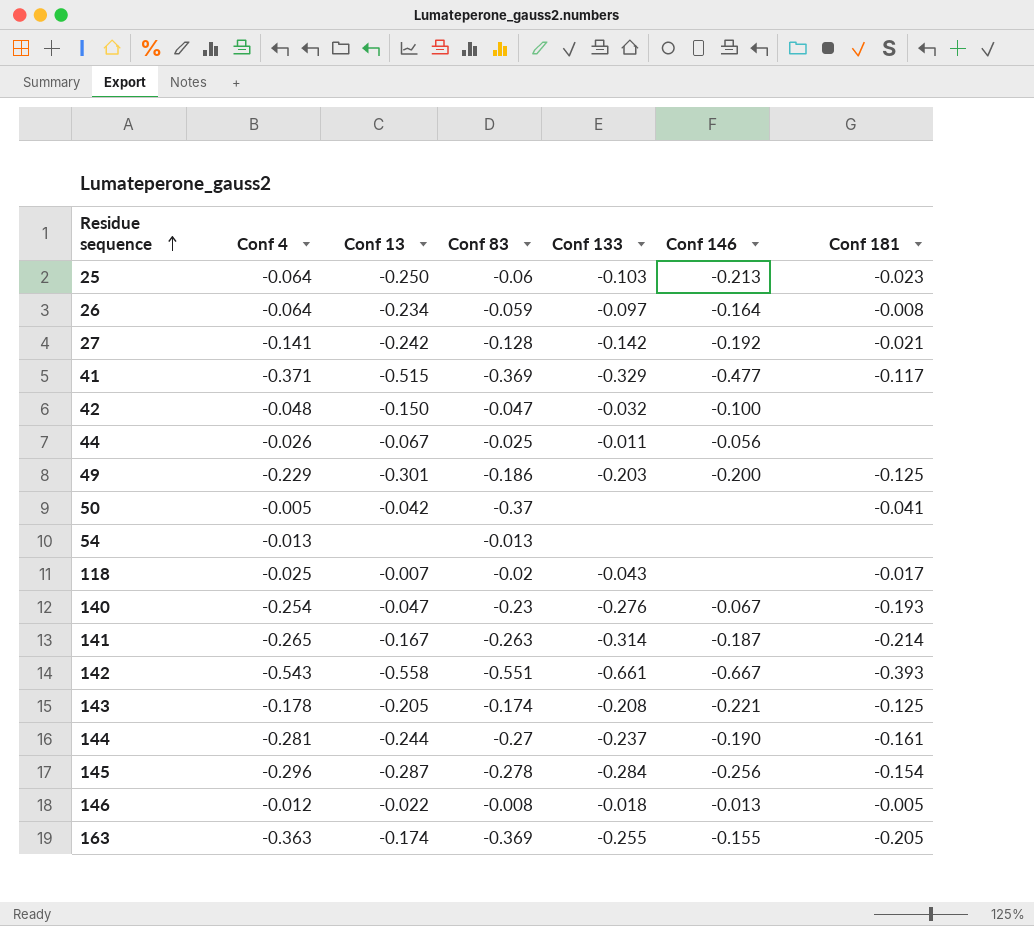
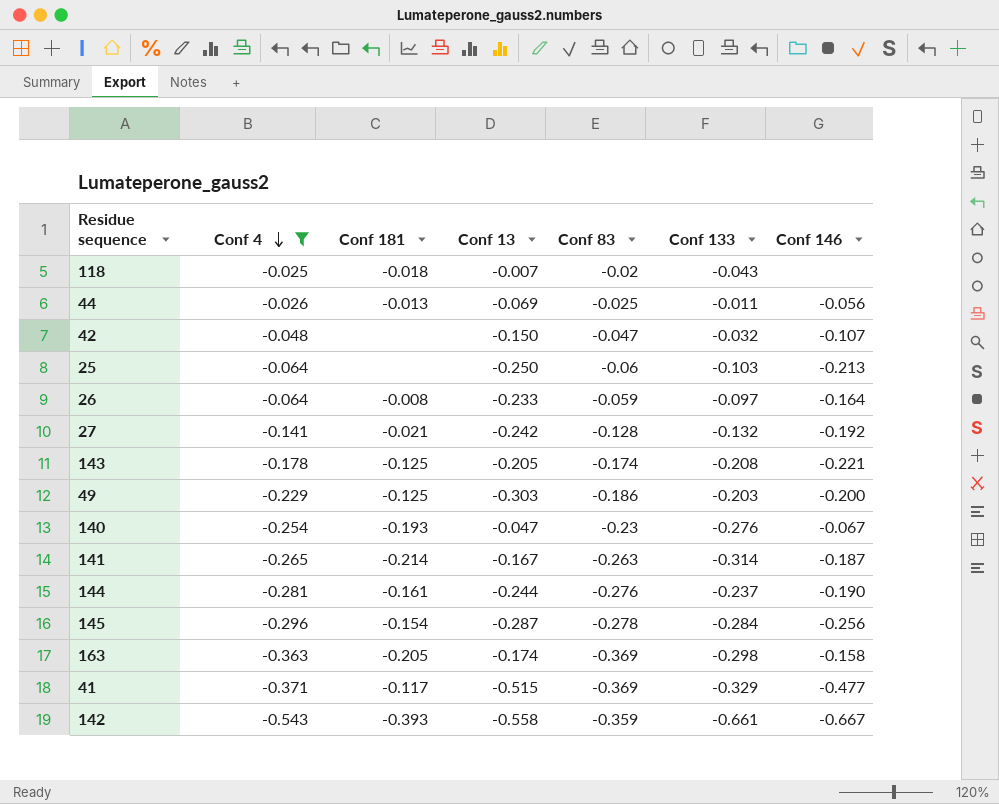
filter: none -> Conf 4 <= -0.025
row order: Residue sequence ascending -> Conf 4 descending
column Conf 181 | position: 7 -> 3
118 | Conf 181: -0.017 -> -0.018
44 | Conf 181: none -> -0.013
44 | Conf 13: -0.067 -> -0.069
42 | Conf 146: -0.100 -> -0.107
25 | Conf 181: -0.023 -> none
26 | Conf 13: -0.234 -> -0.233
27 | Conf 133: -0.142 -> -0.132
49 | Conf 13: -0.301 -> -0.303
144 | Conf 83: -0.27 -> -0.276
163 | Conf 133: -0.255 -> -0.298
163 | Conf 146: -0.155 -> -0.158
142 | Conf 83: -0.551 -> -0.359

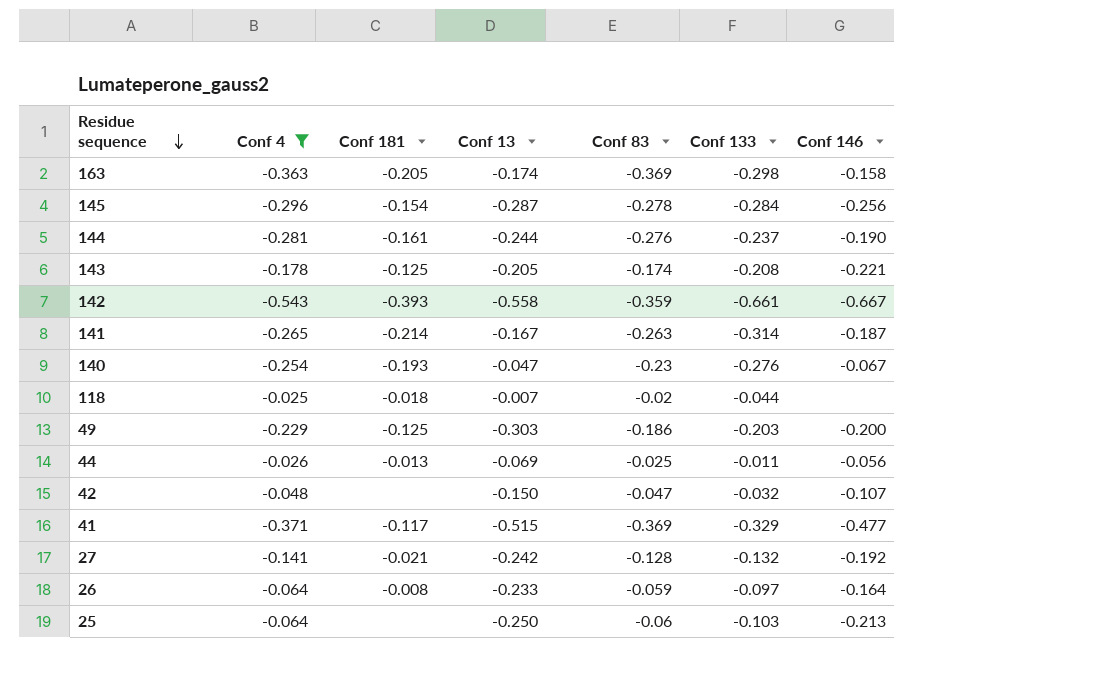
row order: Conf 4 descending -> Residue sequence descending
118 | Conf 133: -0.043 -> -0.044

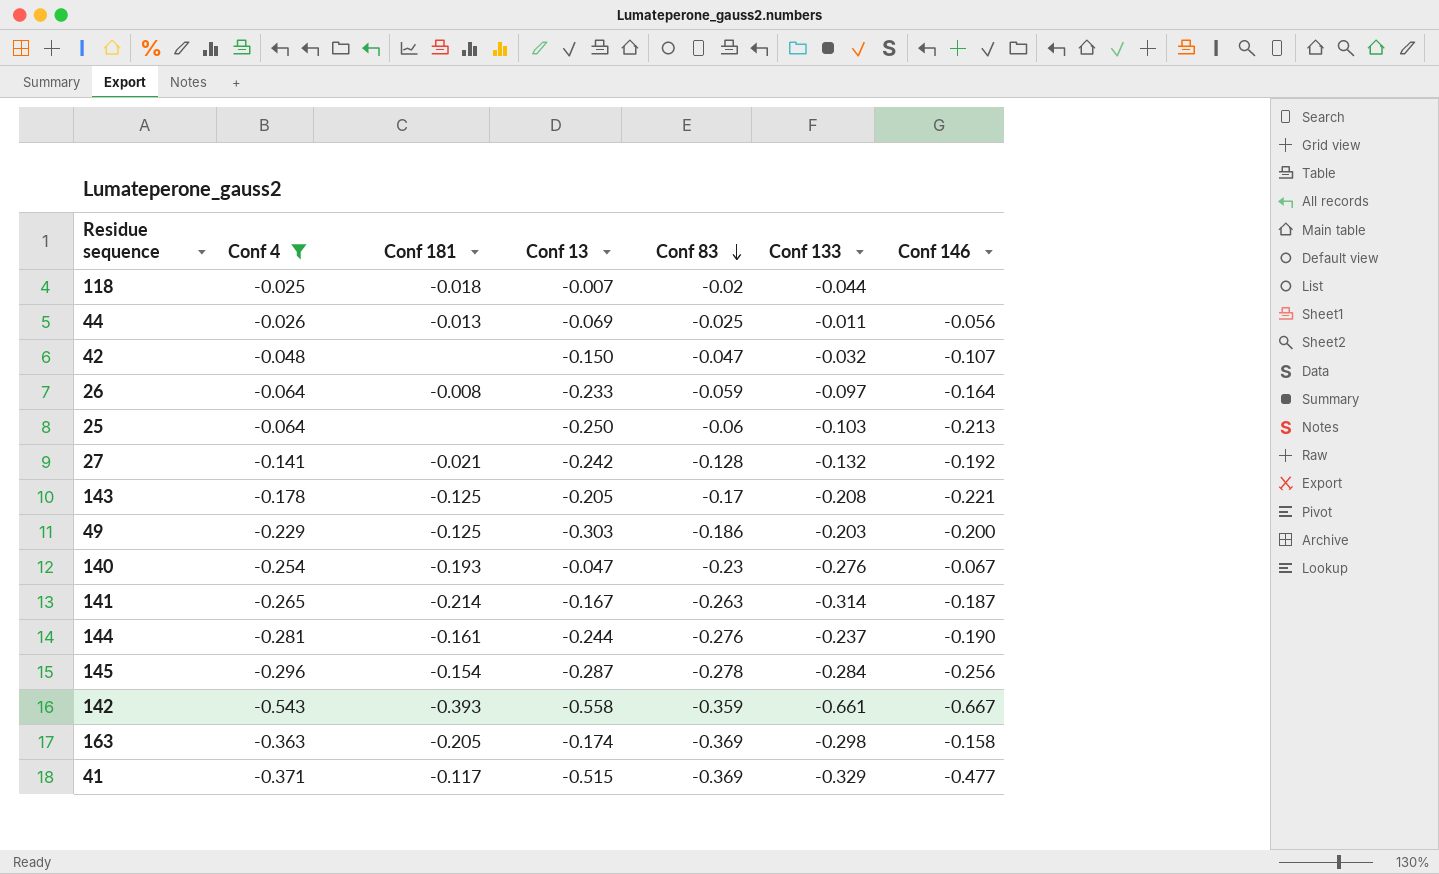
row order: Residue sequence descending -> Conf 83 descending
143 | Conf 83: -0.174 -> -0.17

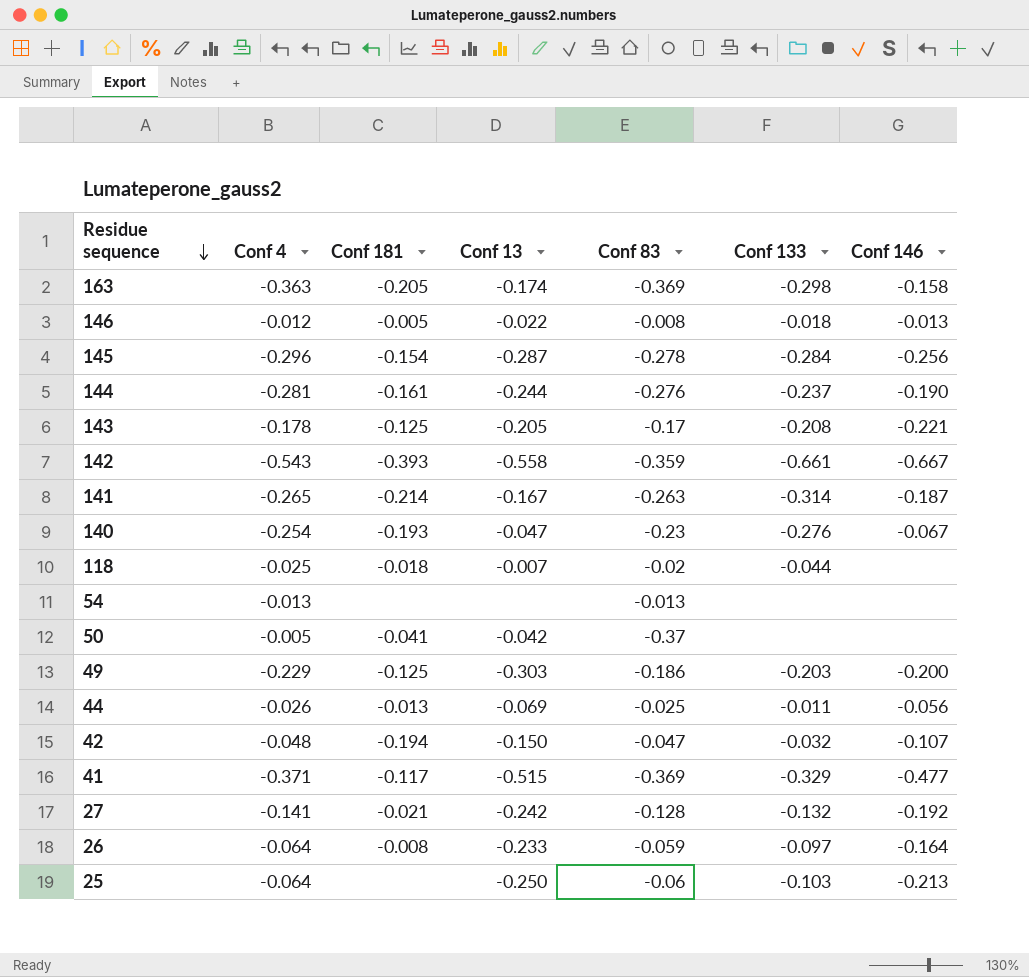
filter: Conf 4 <= -0.025 -> none
row order: Conf 83 descending -> Residue sequence descending
42 | Conf 181: none -> -0.194

